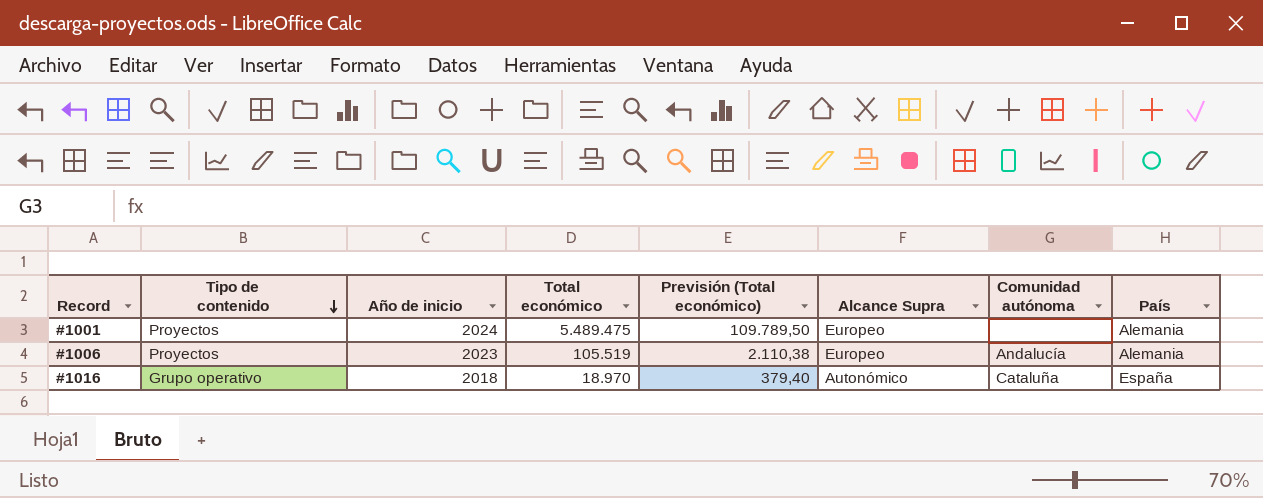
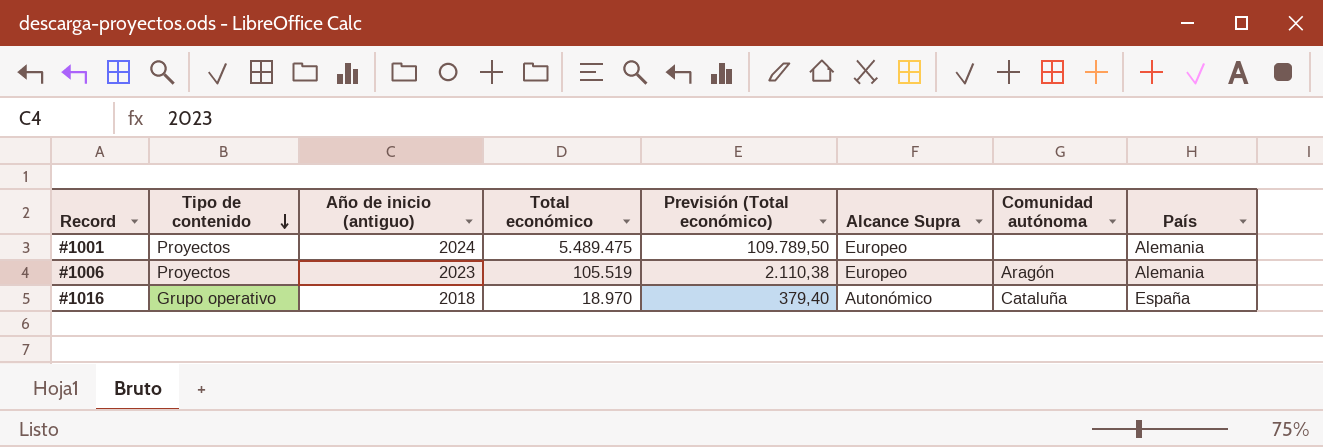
column name: Año de inicio -> Año de inicio (antiguo)
#1006 | Comunidad autónoma: Andalucía -> Aragón

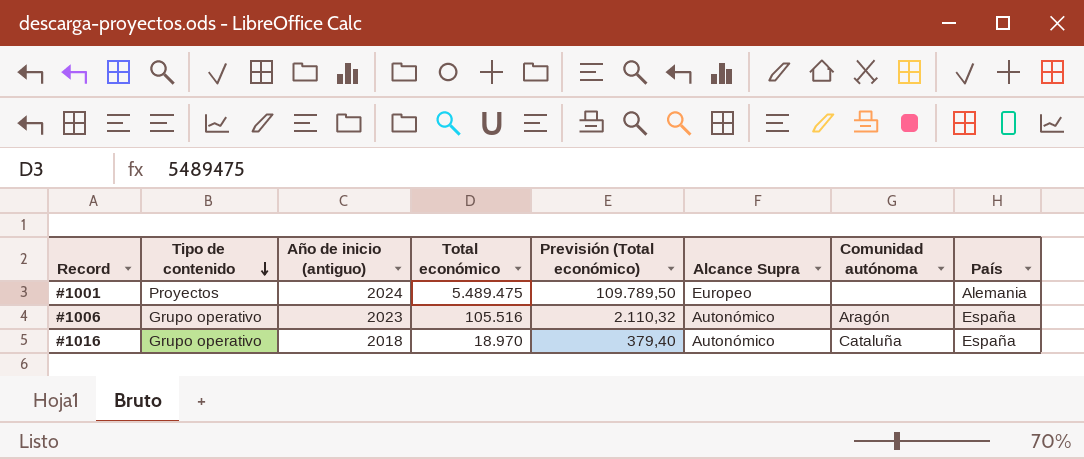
#1006 | Tipo de contenido: Proyectos -> Grupo operativo
#1006 | Total económico: 105.519 -> 105.516
#1006 | Previsión (Total económico): 2.110,38 -> 2.110,32
#1006 | Alcance Supra: Europeo -> Autonómico
#1006 | País: Alemania -> España

